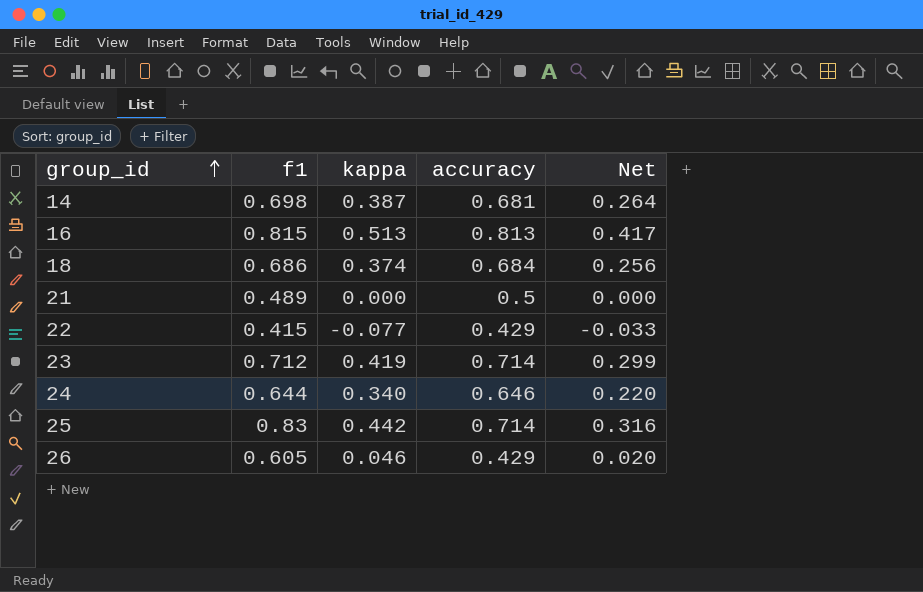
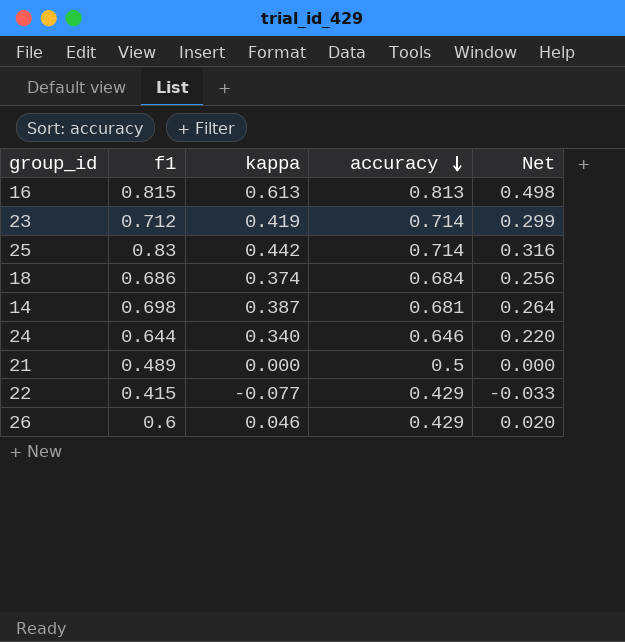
row order: group_id ascending -> accuracy descending
16 | kappa: 0.513 -> 0.613
16 | Net: 0.417 -> 0.498
26 | f1: 0.605 -> 0.6

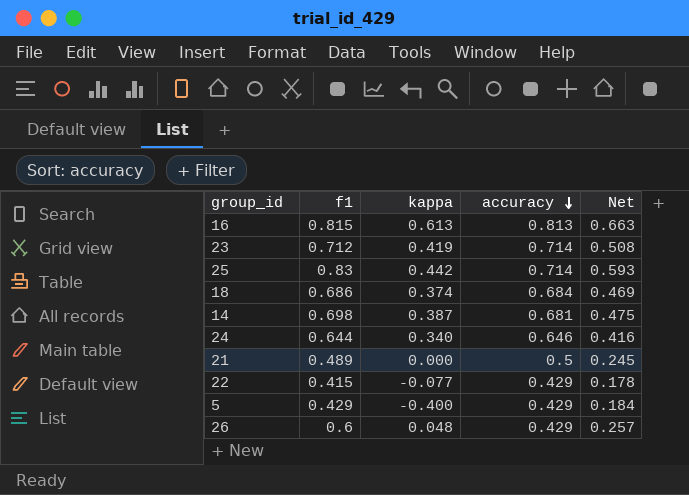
column Net | formula: [kappa] * [accuracy] -> [f1] * [accuracy]
row 5: none -> 0.429 | -0.400 | 0.429 | 0.184
26 | kappa: 0.046 -> 0.048

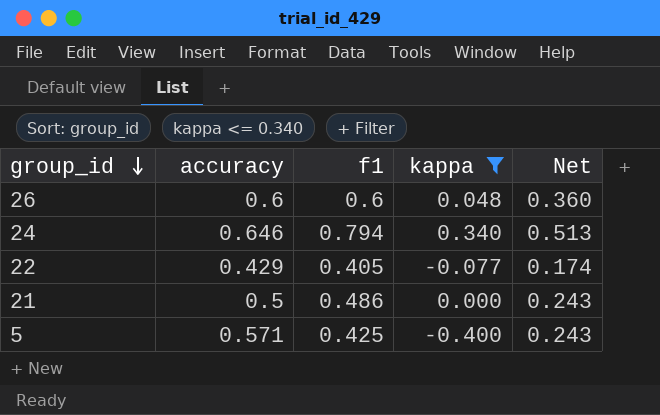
filter: none -> kappa <= 0.340
row order: accuracy descending -> group_id descending
column accuracy | position: 4 -> 2
26 | accuracy: 0.429 -> 0.6
26 | Net: 0.257 -> 0.360
24 | f1: 0.644 -> 0.794
24 | Net: 0.416 -> 0.513
22 | f1: 0.415 -> 0.405
22 | Net: 0.178 -> 0.174
21 | f1: 0.489 -> 0.486
21 | Net: 0.245 -> 0.243
5 | accuracy: 0.429 -> 0.571
5 | f1: 0.429 -> 0.425
5 | Net: 0.184 -> 0.243

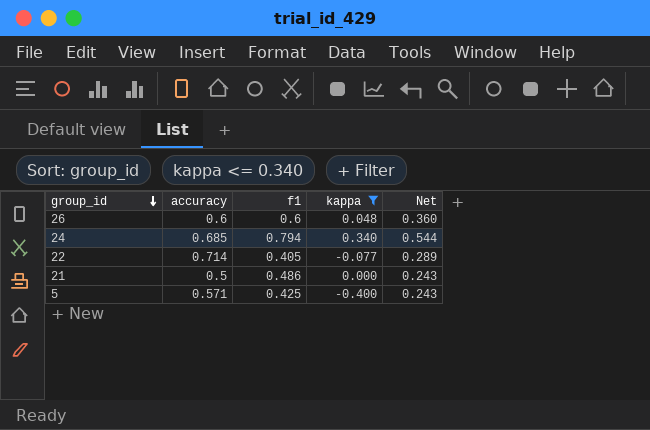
24 | accuracy: 0.646 -> 0.685
24 | Net: 0.513 -> 0.544
22 | accuracy: 0.429 -> 0.714
22 | Net: 0.174 -> 0.289

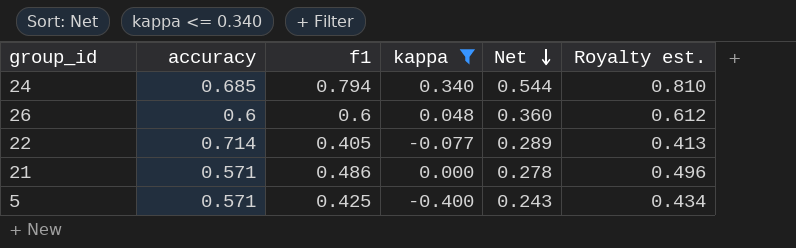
row order: group_id descending -> Net descending
column Royalty est. | formula: none -> [f1] * 1.02
21 | accuracy: 0.5 -> 0.571
21 | Net: 0.243 -> 0.278

